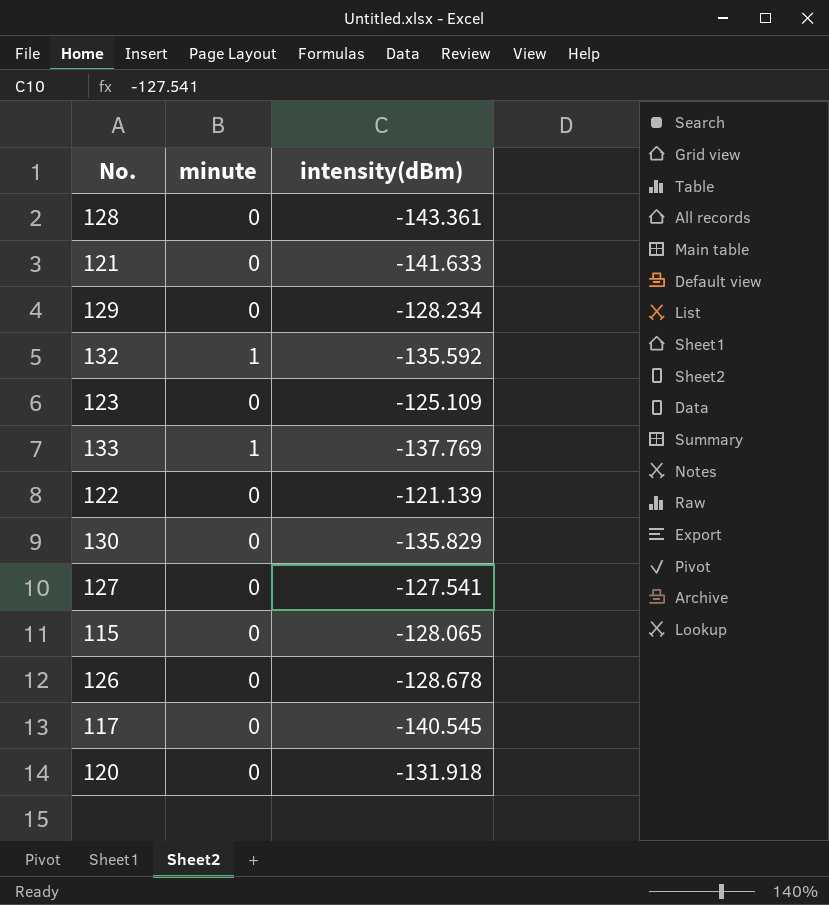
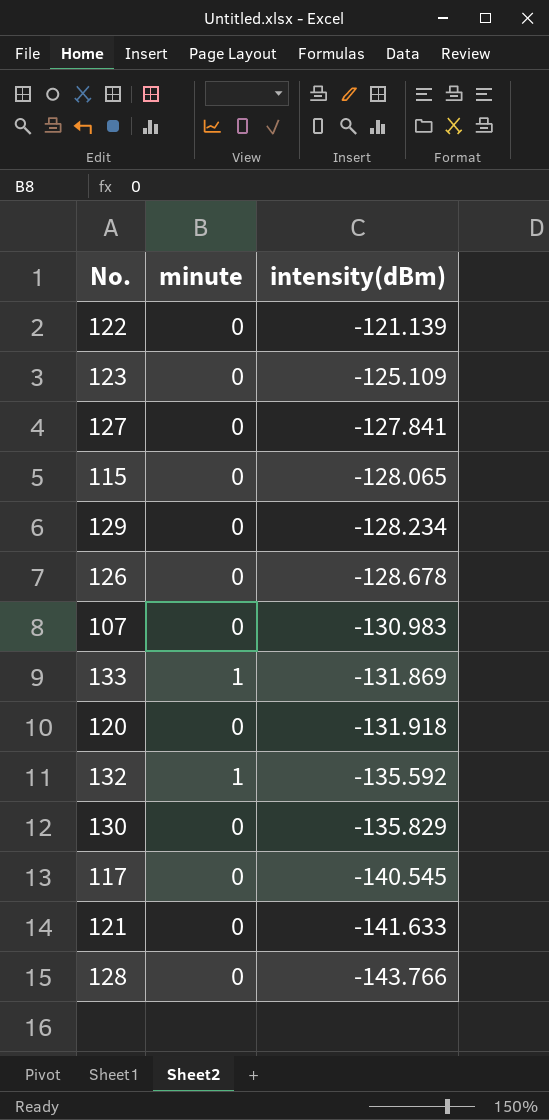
row order: none -> intensity(dBm) descending
127 | intensity(dBm): -127.541 -> -127.841
row 107: none -> 0 | -130.983
133 | intensity(dBm): -137.769 -> -131.869
128 | intensity(dBm): -143.361 -> -143.766

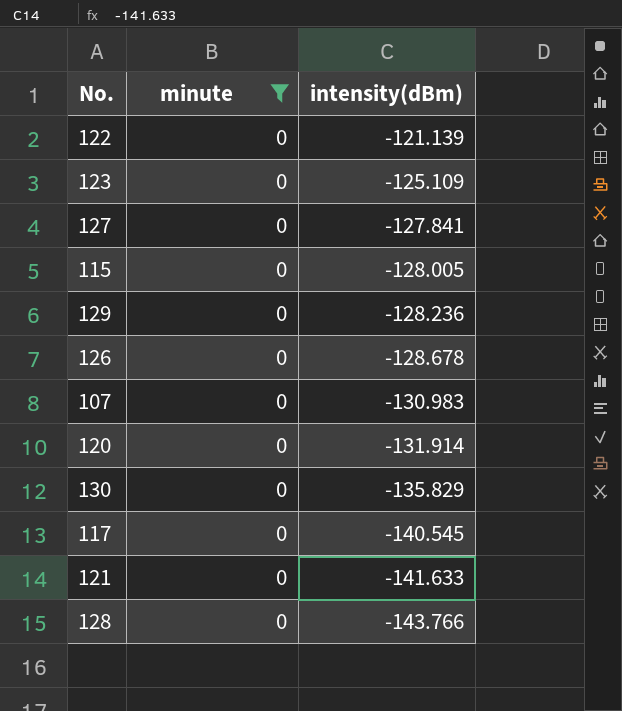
filter: none -> minute = 0
115 | intensity(dBm): -128.065 -> -128.005
129 | intensity(dBm): -128.234 -> -128.236
120 | intensity(dBm): -131.918 -> -131.914

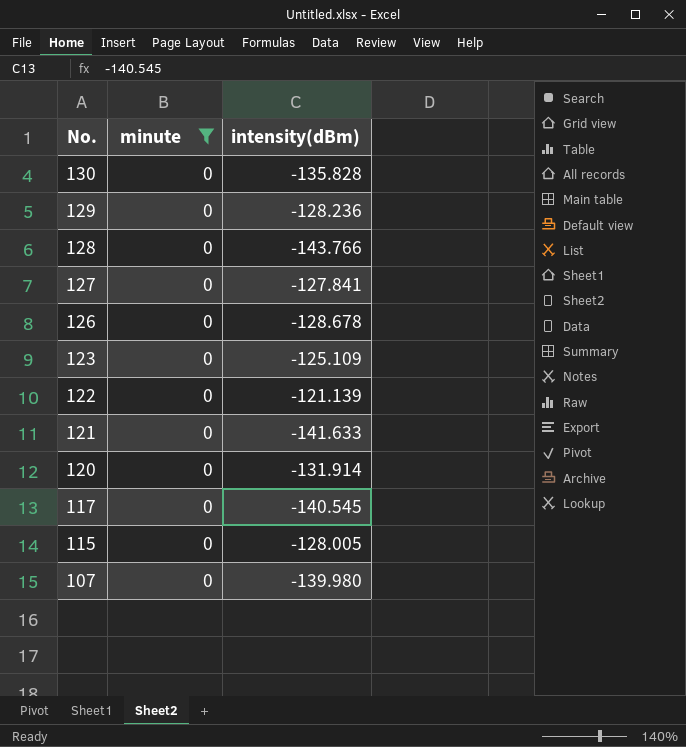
row order: intensity(dBm) descending -> No. descending
130 | intensity(dBm): -135.829 -> -135.828
107 | intensity(dBm): -130.983 -> -139.980

